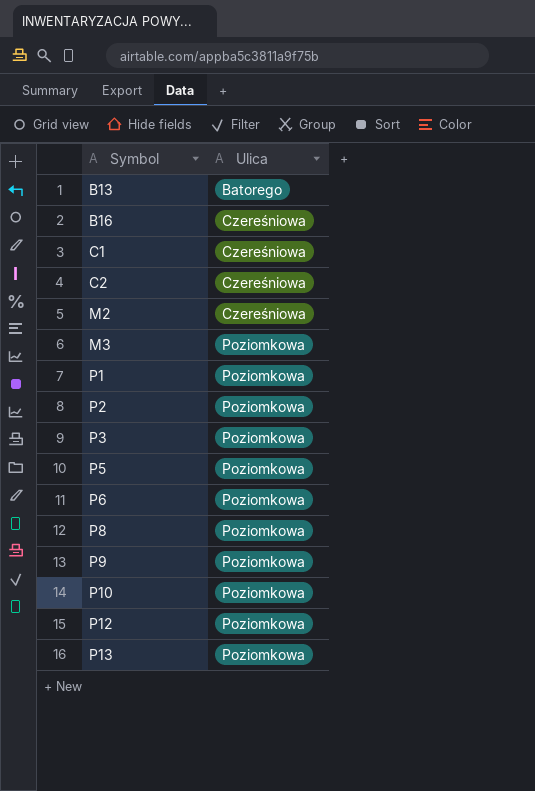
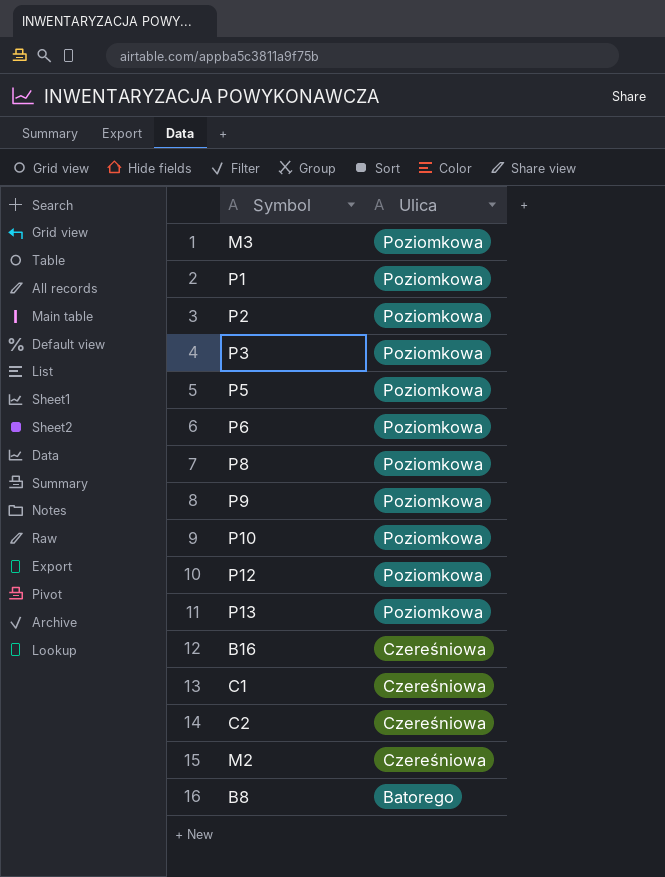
row order: Symbol ascending -> Ulica descending
row B13: Batorego -> none
row B8: none -> Batorego

